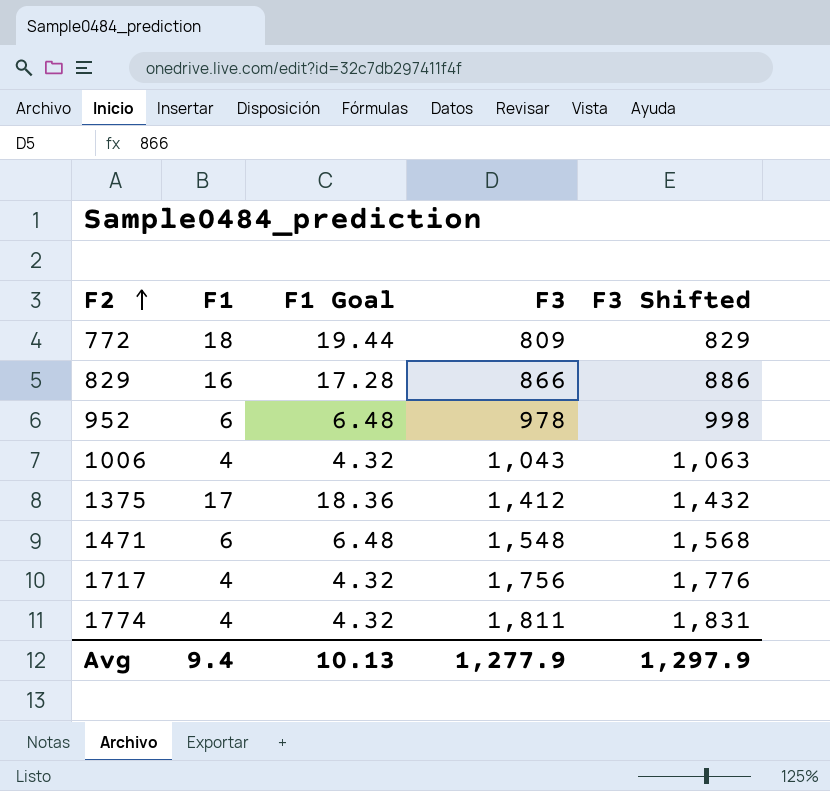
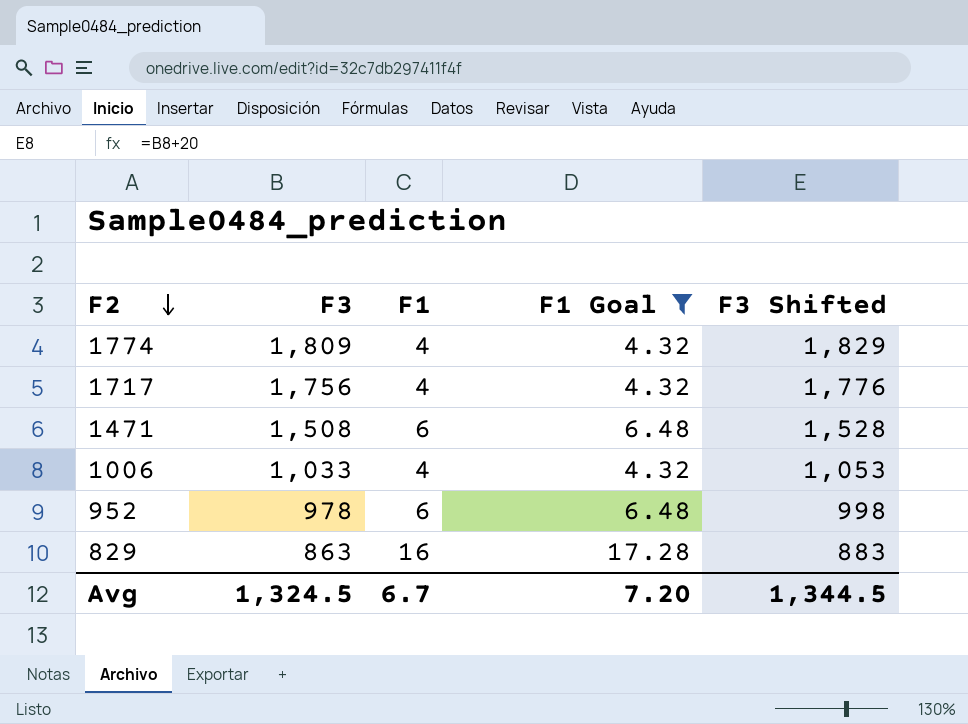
filter: none -> F1 Goal <= 17.28
row order: F2 ascending -> F2 descending
column F3 | position: 4 -> 2
1774 | F3: 1,811 -> 1,809
1774 | F3 Shifted: 1,831 -> 1,829
1471 | F3: 1,548 -> 1,508
1471 | F3 Shifted: 1,568 -> 1,528
1006 | F3: 1,043 -> 1,033
1006 | F3 Shifted: 1,063 -> 1,053
829 | F3: 866 -> 863
829 | F3 Shifted: 886 -> 883
Avg | F3: 1,277.9 -> 1,324.5
Avg | F1: 9.4 -> 6.7
Avg | F1 Goal: 10.13 -> 7.20
Avg | F3 Shifted: 1,297.9 -> 1,344.5

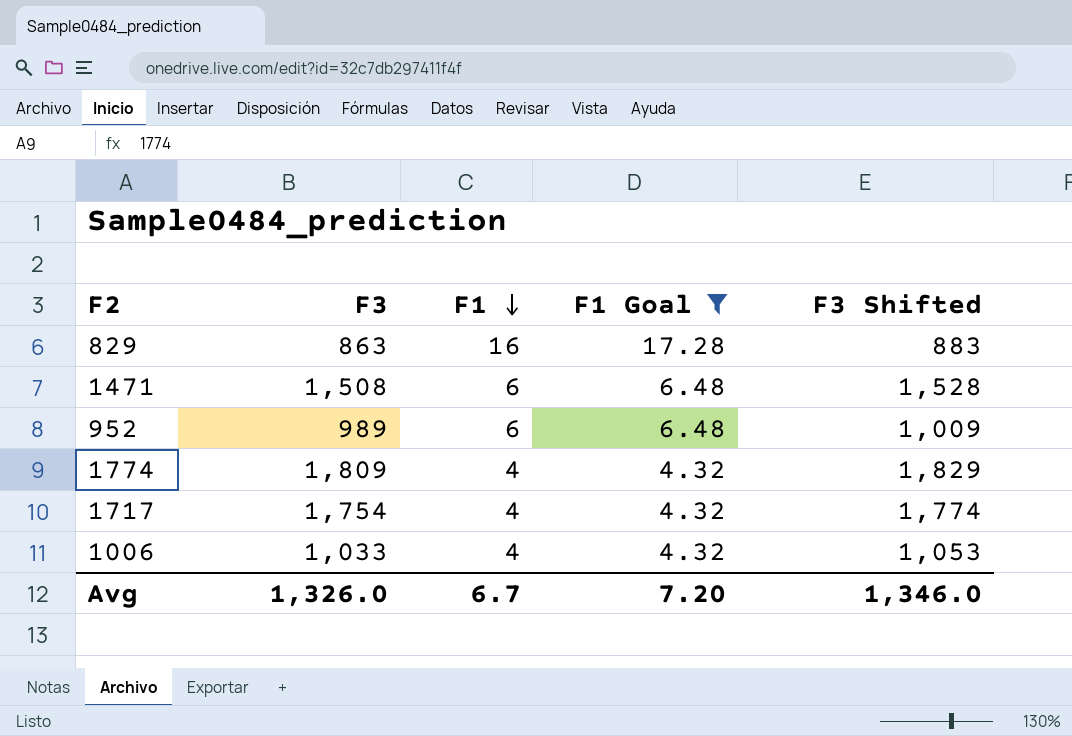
row order: F2 descending -> F1 descending
952 | F3: 978 -> 989
952 | F3 Shifted: 998 -> 1,009
1717 | F3: 1,756 -> 1,754
1717 | F3 Shifted: 1,776 -> 1,774
Avg | F3: 1,324.5 -> 1,326.0
Avg | F3 Shifted: 1,344.5 -> 1,346.0

